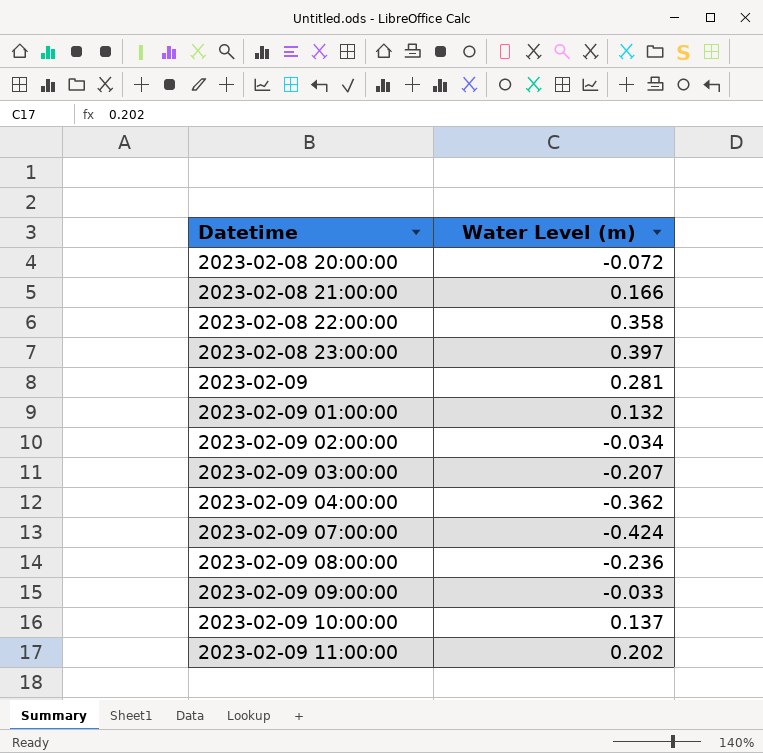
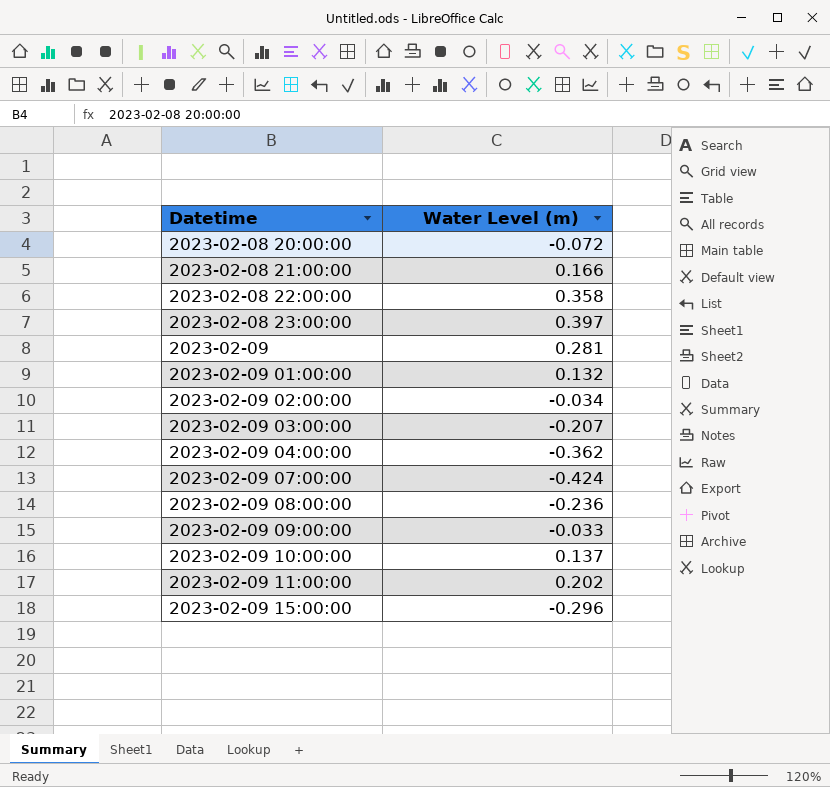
row 2023-02-09 15:00:00: none -> -0.296

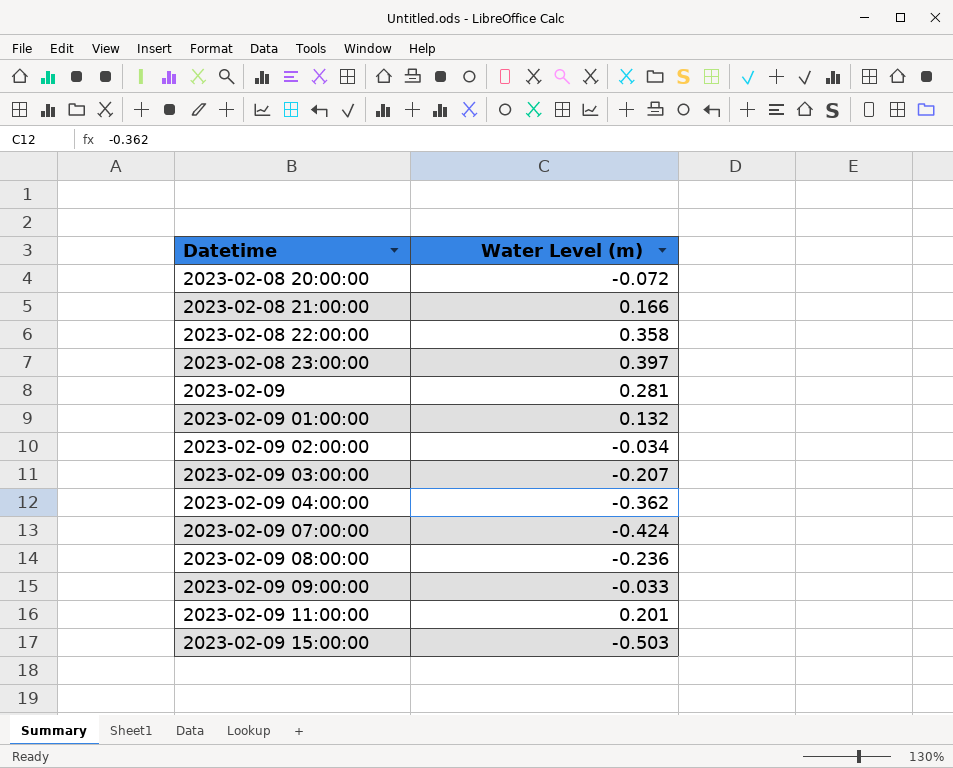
row 2023-02-09 10:00:00: 0.137 -> none
2023-02-09 11:00:00 | Water Level (m): 0.202 -> 0.201
2023-02-09 15:00:00 | Water Level (m): -0.296 -> -0.503

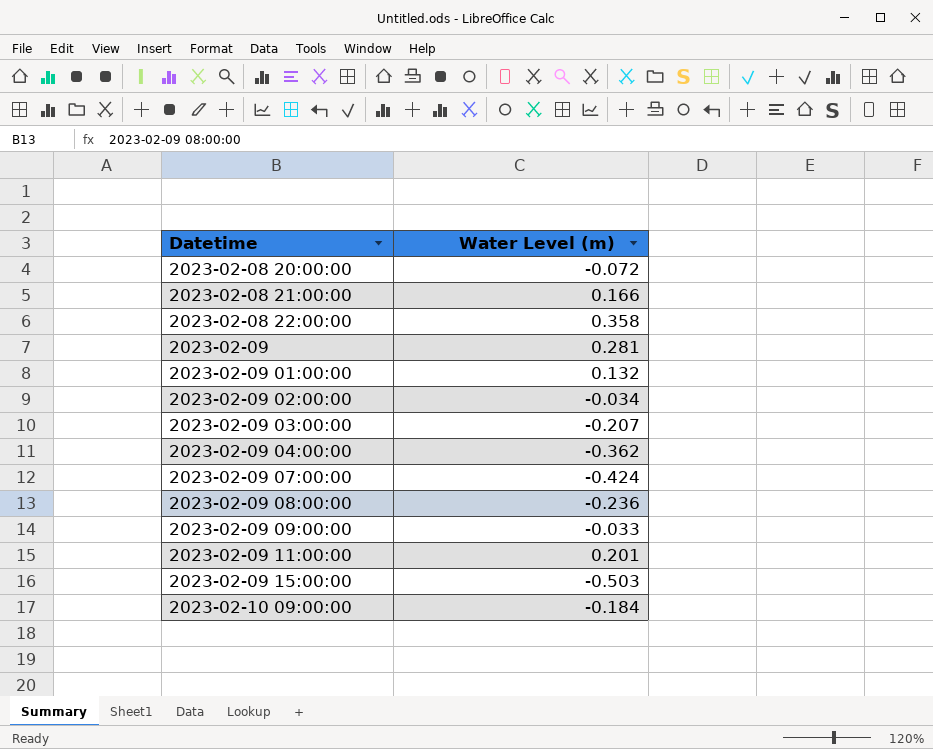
row 2023-02-08 23:00:00: 0.397 -> none
row 2023-02-10 09:00:00: none -> -0.184

